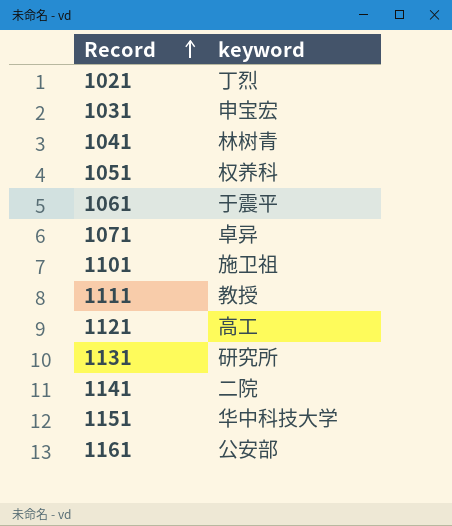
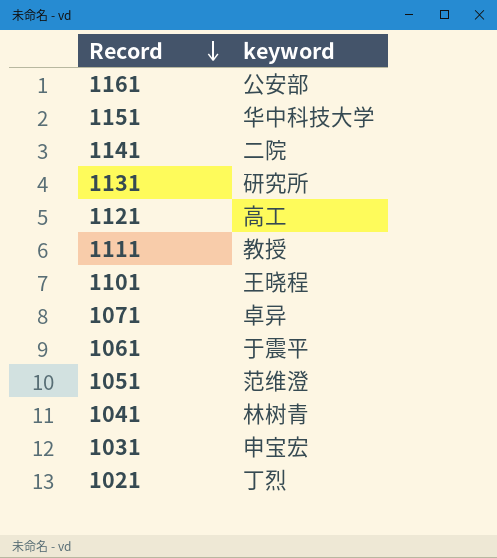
row order: Record ascending -> Record descending
1101 | keyword: 施卫祖 -> 王晓程
1051 | keyword: 权养科 -> 范维澄

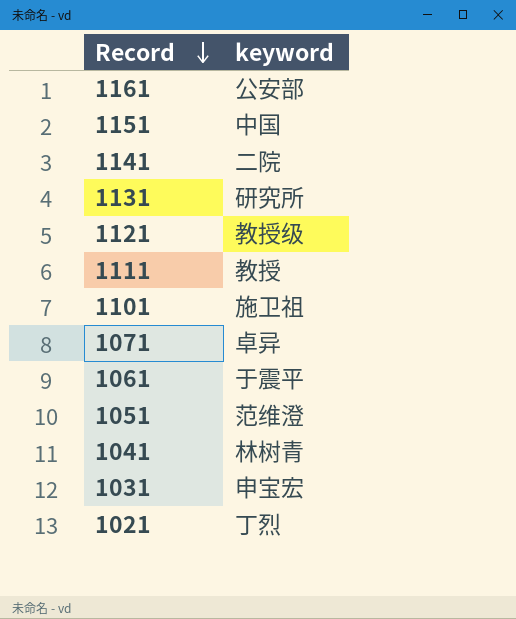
1151 | keyword: 华中科技大学 -> 中国
1121 | keyword: 高工 -> 教授级
1101 | keyword: 王晓程 -> 施卫祖

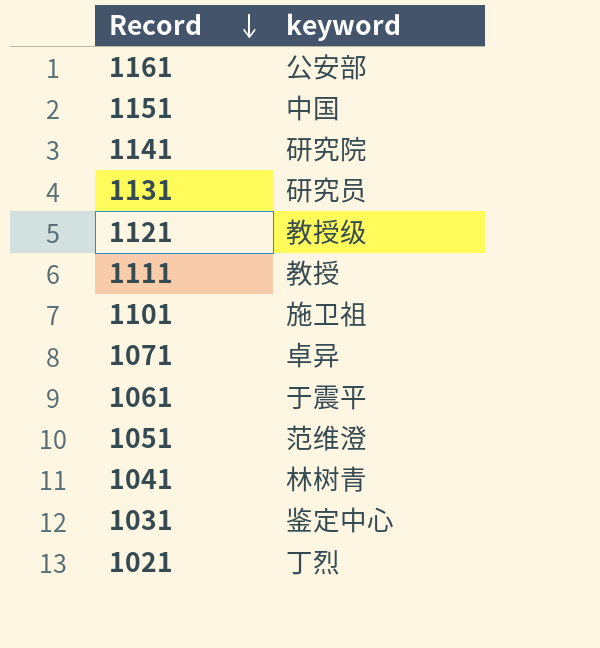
1141 | keyword: 二院 -> 研究院
1131 | keyword: 研究所 -> 研究员
1031 | keyword: 申宝宏 -> 鉴定中心

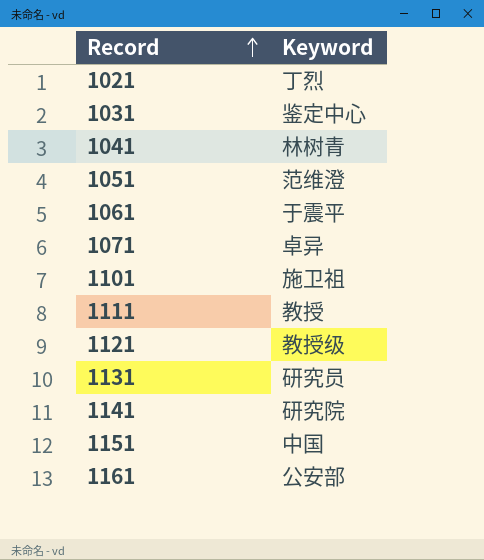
row order: Record descending -> Record ascending
column name: keyword -> Keyword

